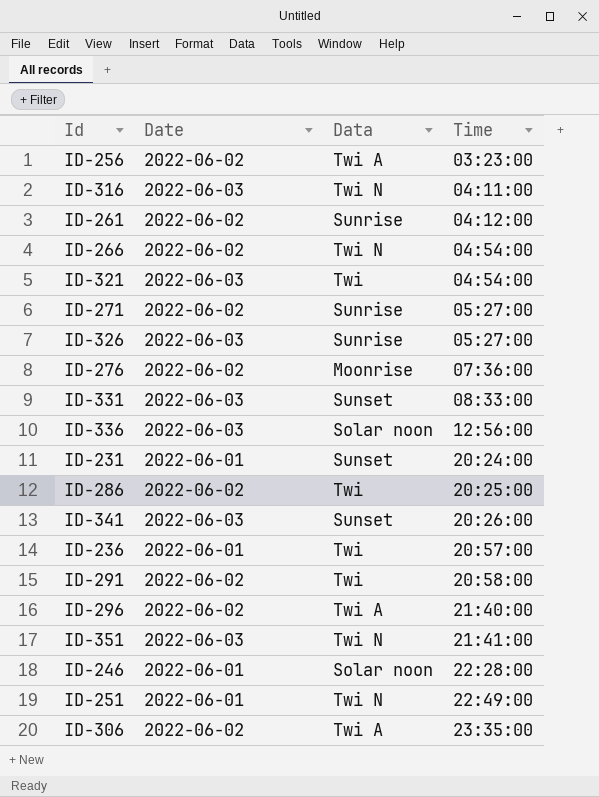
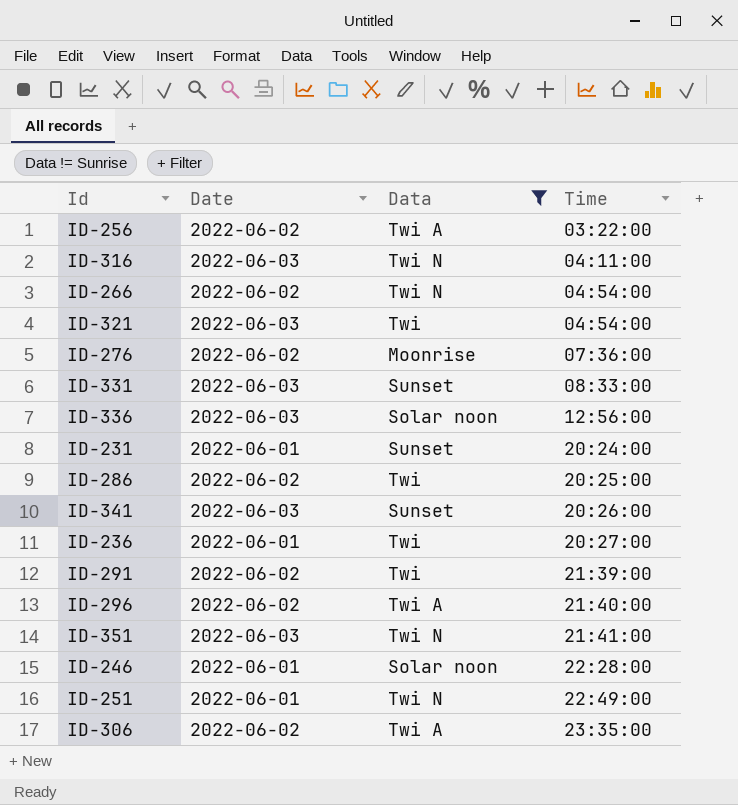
filter: none -> Data != Sunrise
ID-256 | Time: 03:23:00 -> 03:22:00
ID-236 | Time: 20:57:00 -> 20:27:00
ID-291 | Time: 20:58:00 -> 21:39:00

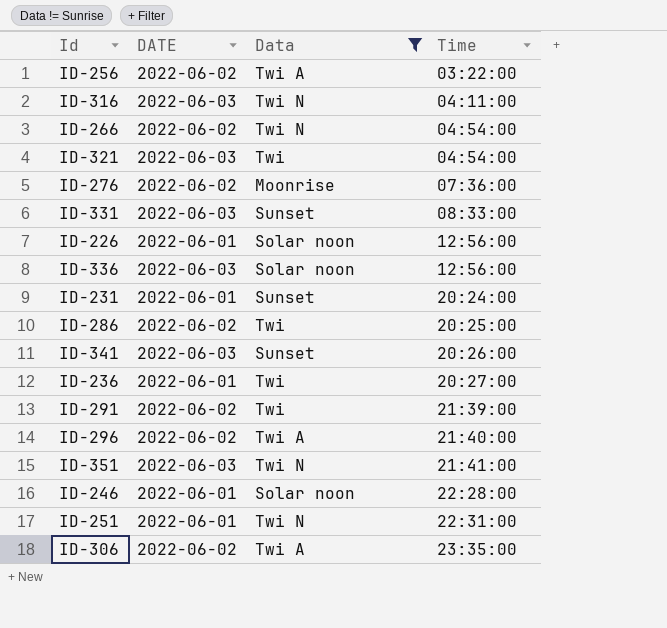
column name: Date -> DATE
row ID-226: none -> 2022-06-01 | Solar noon | 12:56:00
ID-251 | Time: 22:49:00 -> 22:31:00

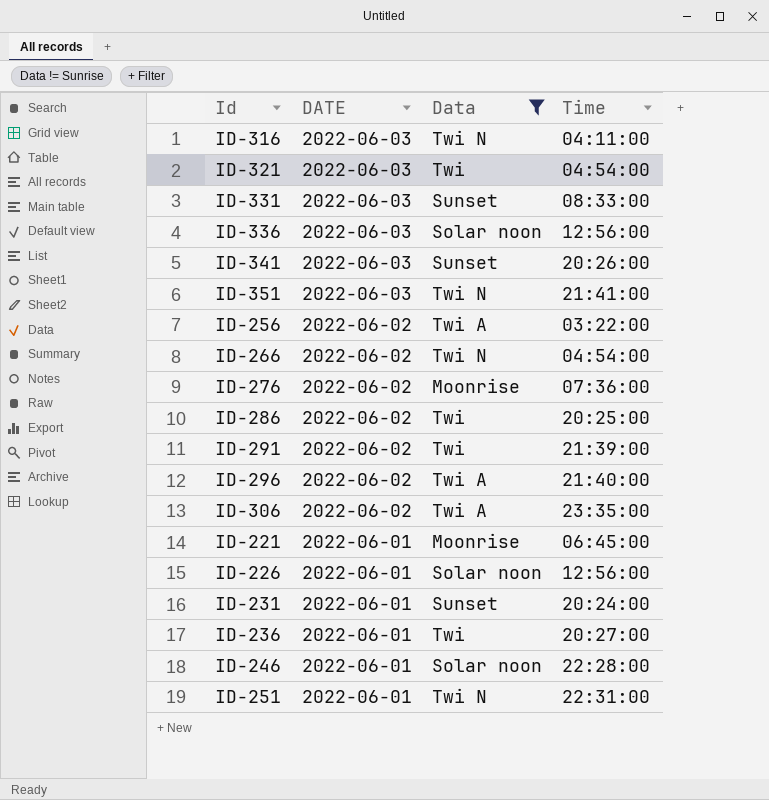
row order: Time ascending -> DATE descending
row ID-221: none -> 2022-06-01 | Moonrise | 06:45:00

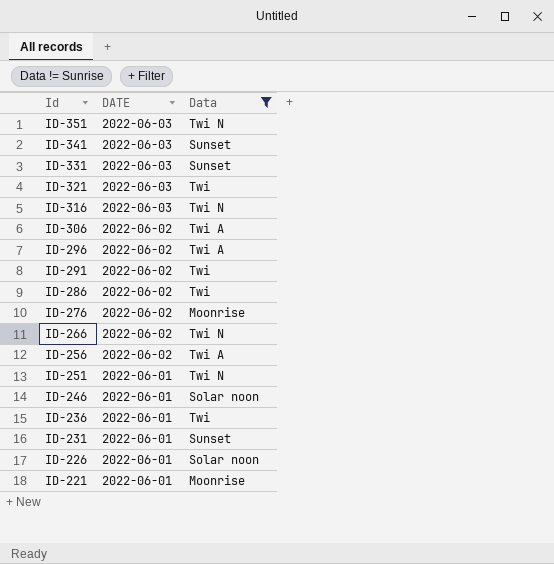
row order: DATE descending -> Id descending
column Time | position: 4 -> none
row ID-336: 2022-06-03 | Solar noon | 12:56:00 -> none

